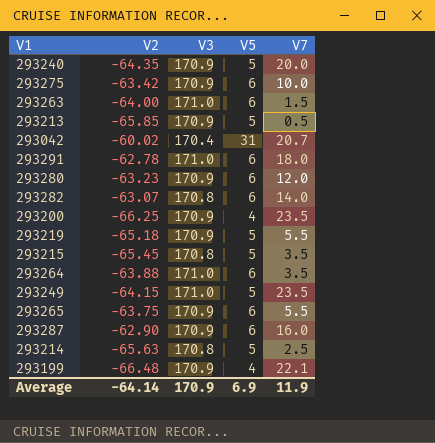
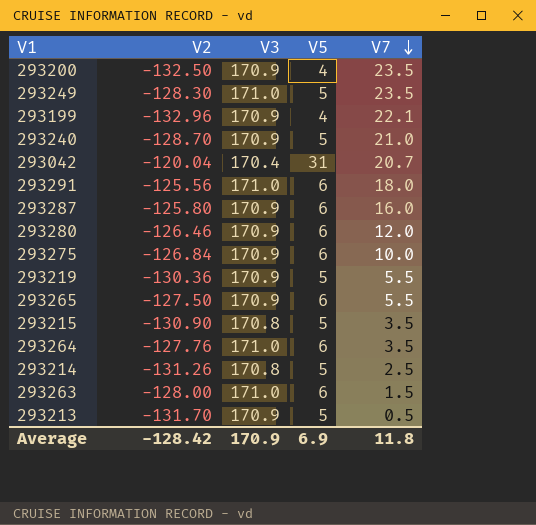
row order: none -> V7 descending
row 293282: -63.07 | 170.8 | 6 | 14.0 -> none
293200 | V2: -66.25 -> -132.50
293249 | V2: -64.15 -> -128.30
293199 | V2: -66.48 -> -132.96
293240 | V2: -64.35 -> -128.70
293240 | V7: 20.0 -> 21.0
293042 | V2: -60.02 -> -120.04
293291 | V2: -62.78 -> -125.56
293287 | V2: -62.90 -> -125.80
293280 | V2: -63.23 -> -126.46
293275 | V2: -63.42 -> -126.84
293219 | V2: -65.18 -> -130.36
293265 | V2: -63.75 -> -127.50
293215 | V2: -65.45 -> -130.90
293264 | V2: -63.88 -> -127.76
293214 | V2: -65.63 -> -131.26
293263 | V2: -64.00 -> -128.00
293213 | V2: -65.85 -> -131.70
Average | V2: -64.14 -> -128.42
Average | V7: 11.9 -> 11.8

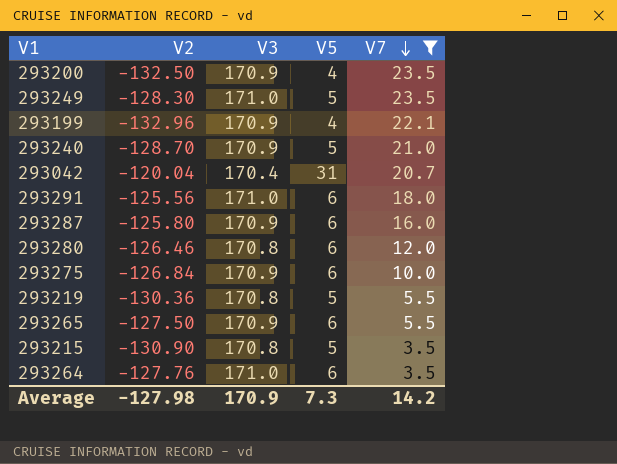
filter: none -> V7 >= 3.5
293280 | V3: 170.9 -> 170.8
293219 | V3: 170.9 -> 170.8
Average | V2: -128.42 -> -127.98
Average | V5: 6.9 -> 7.3
Average | V7: 11.8 -> 14.2

